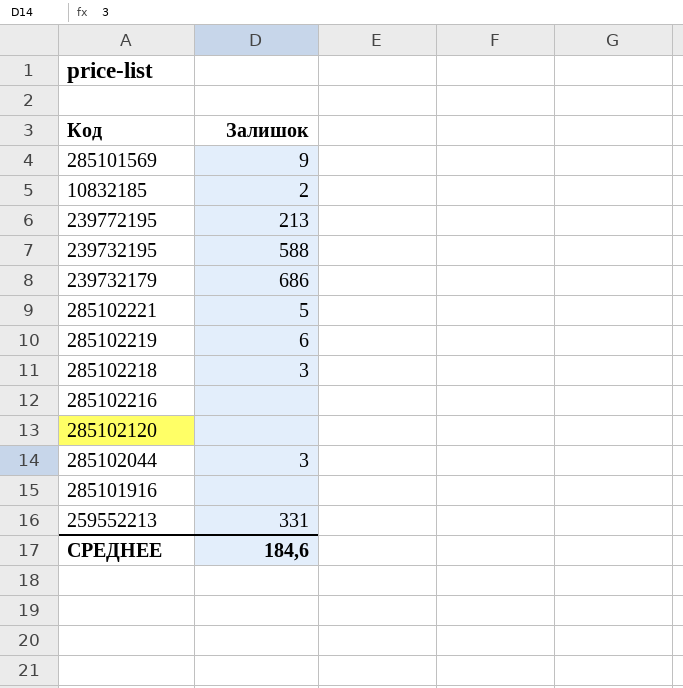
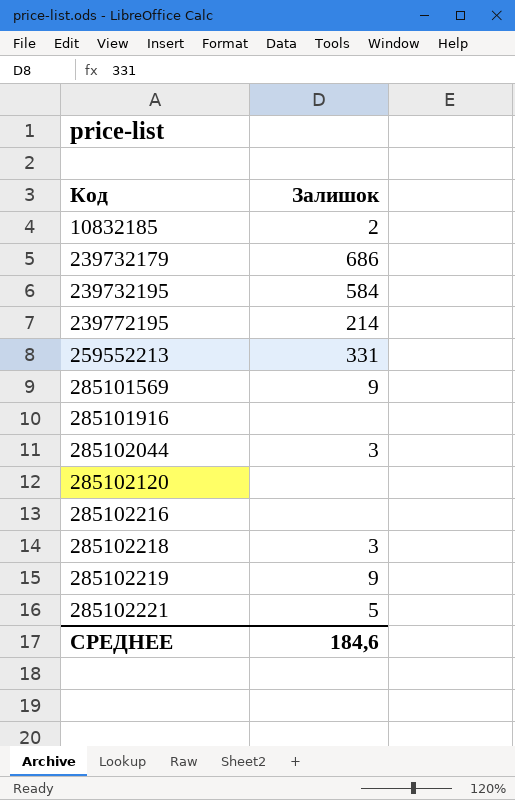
row order: none -> Код ascending
239732195 | Залишок: 588 -> 584
239772195 | Залишок: 213 -> 214
285102219 | Залишок: 6 -> 9

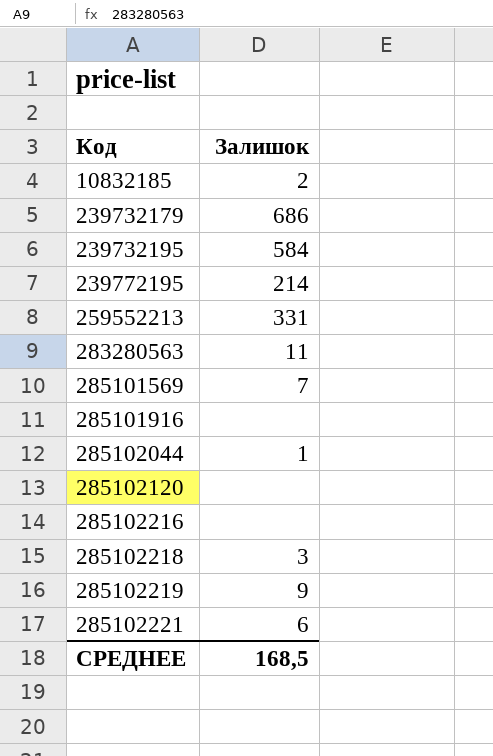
row 283280563: none -> 11
285101569 | Залишок: 9 -> 7
285102044 | Залишок: 3 -> 1
285102221 | Залишок: 5 -> 6
СРЕДНЕЕ | Залишок: 184,6 -> 168,5

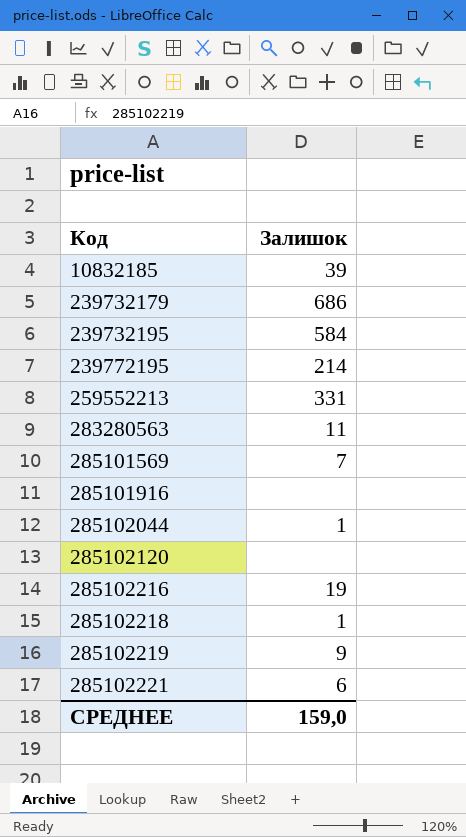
10832185 | Залишок: 2 -> 39
285102216 | Залишок: none -> 19
285102218 | Залишок: 3 -> 1
СРЕДНЕЕ | Залишок: 168,5 -> 159,0

